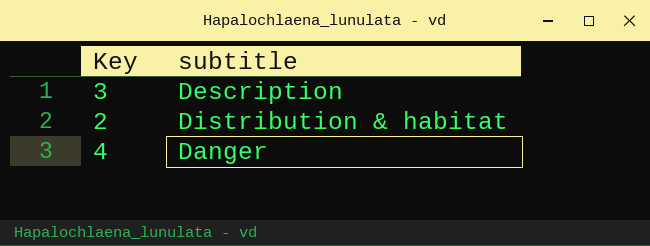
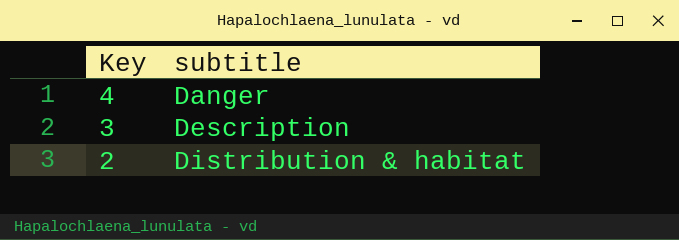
row order: none -> Key descending

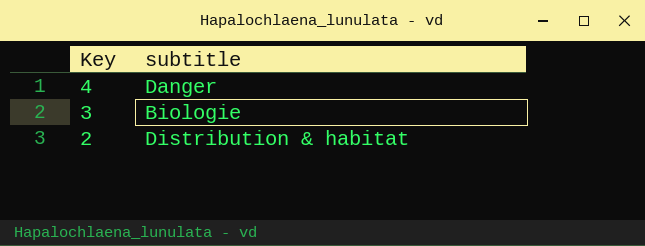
3 | subtitle: Description -> Biologie

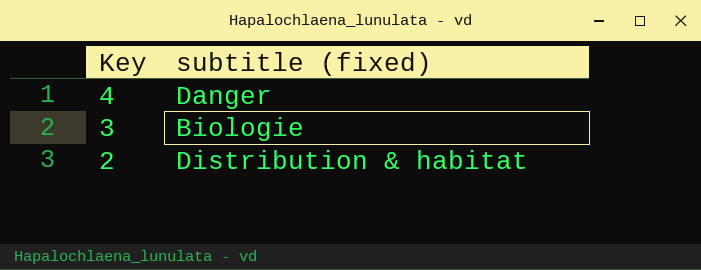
column name: subtitle -> subtitle (fixed)

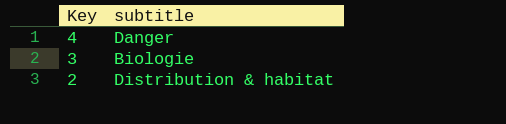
column name: subtitle (fixed) -> subtitle

